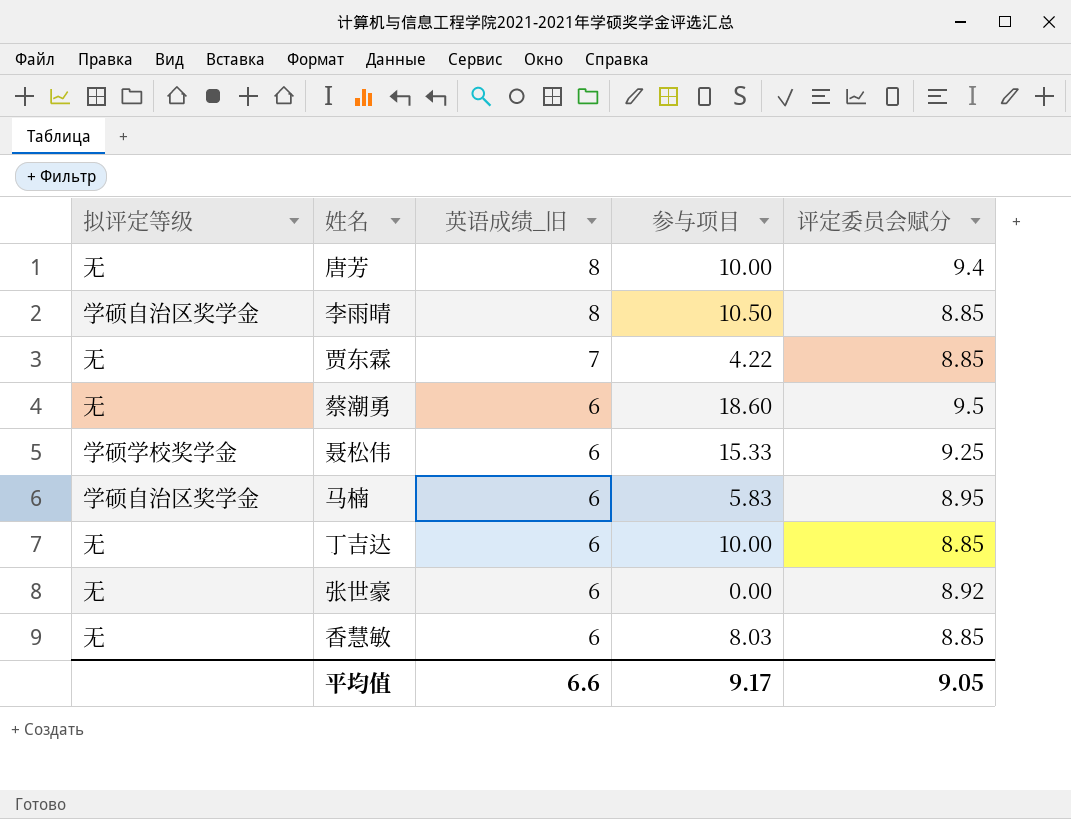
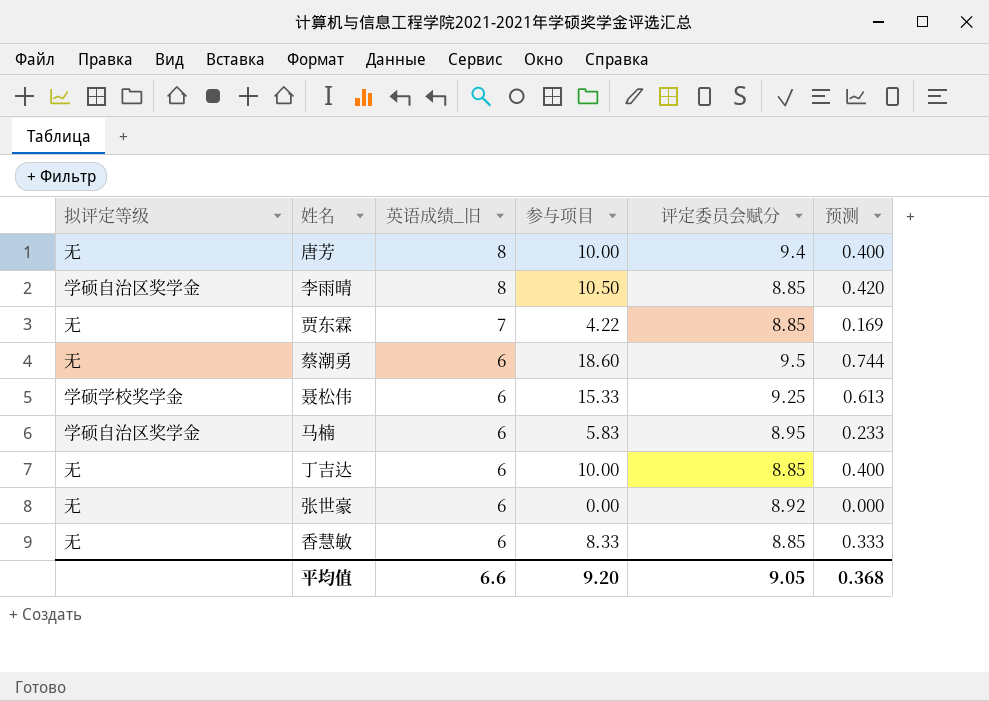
column 预测 | formula: none -> [参与项目] * 0.04
香慧敏 | 参与项目: 8.03 -> 8.33
平均值 | 参与项目: 9.17 -> 9.20

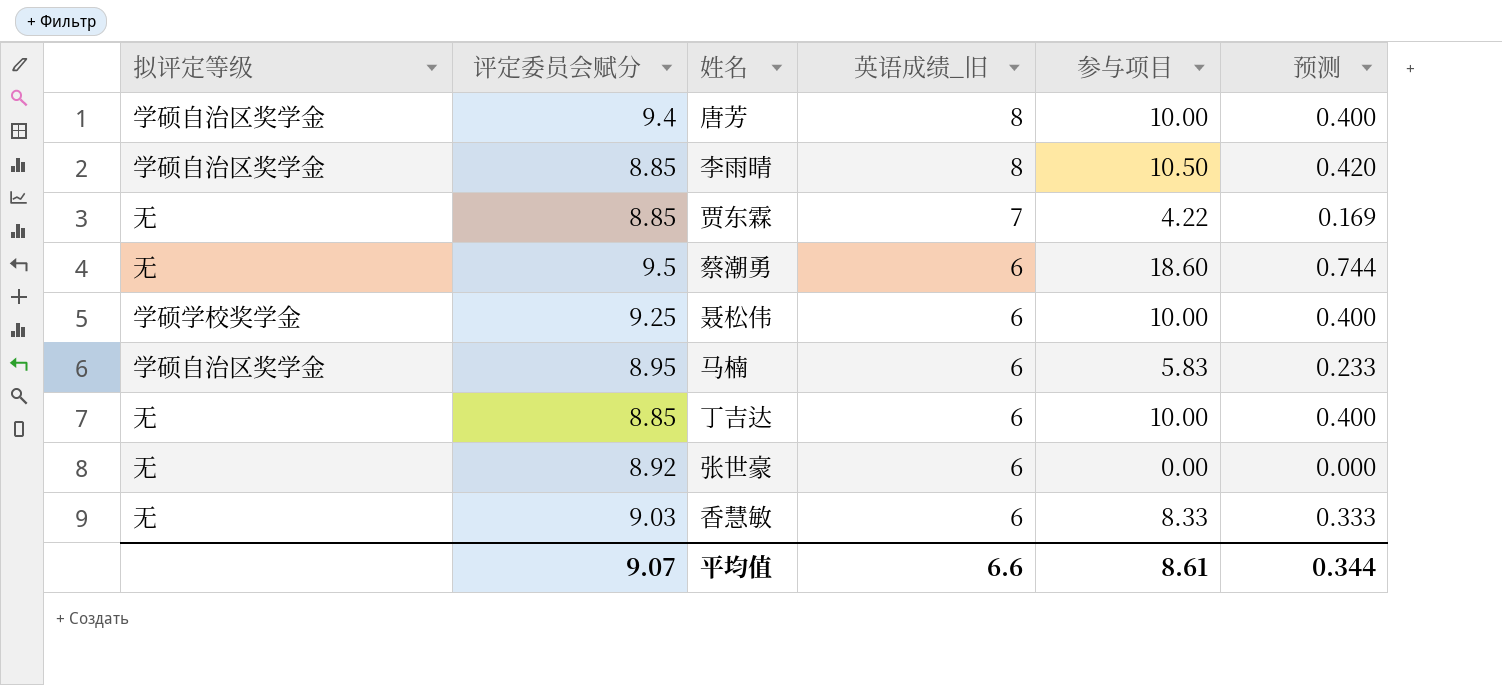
column 评定委员会赋分 | position: 5 -> 2
唐芳 | 拟评定等级: 无 -> 学硕自治区奖学金
聂松伟 | 参与项目: 15.33 -> 10.00
聂松伟 | 预测: 0.613 -> 0.400
香慧敏 | 评定委员会赋分: 8.85 -> 9.03
平均值 | 评定委员会赋分: 9.05 -> 9.07
平均值 | 参与项目: 9.20 -> 8.61
平均值 | 预测: 0.368 -> 0.344

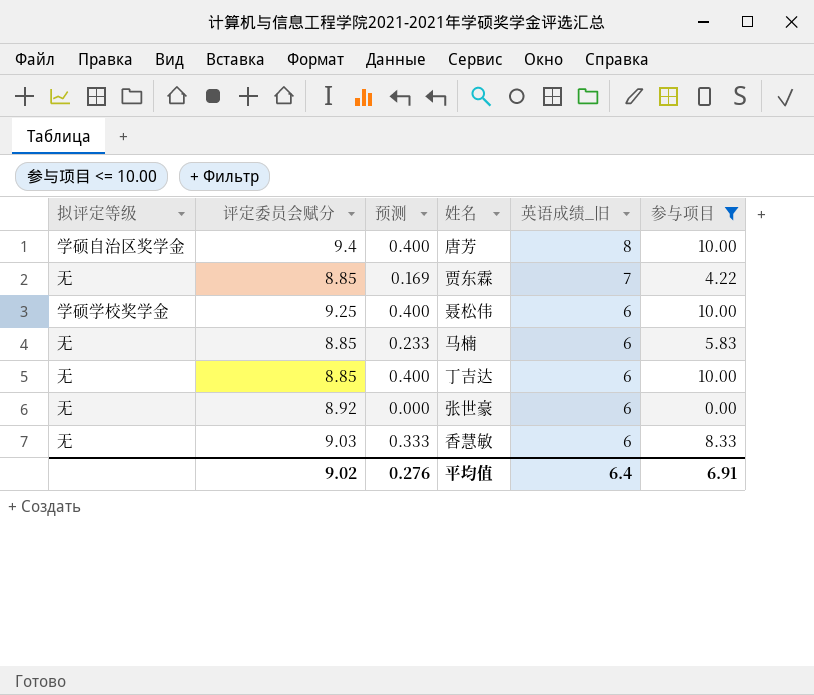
filter: none -> 参与项目 <= 10.00
column 预测 | position: 6 -> 3
马楠 | 拟评定等级: 学硕自治区奖学金 -> 无
马楠 | 评定委员会赋分: 8.95 -> 8.85
平均值 | 评定委员会赋分: 9.07 -> 9.02
平均值 | 预测: 0.344 -> 0.276
平均值 | 英语成绩_旧: 6.6 -> 6.4
平均值 | 参与项目: 8.61 -> 6.91

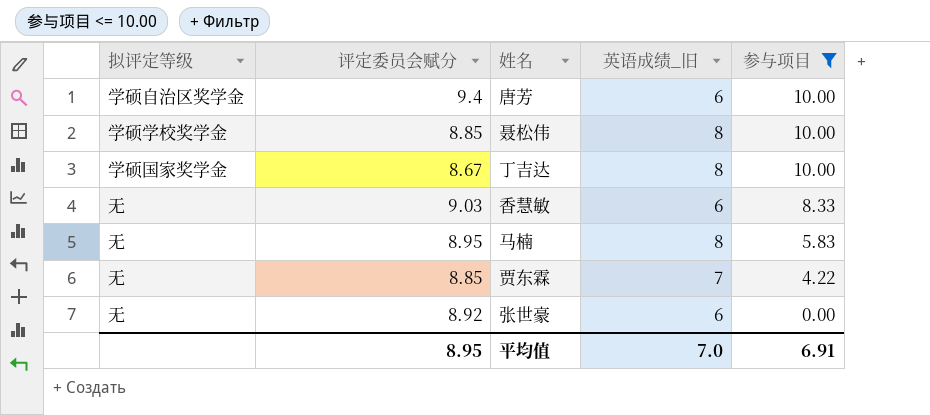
row order: 英语成绩_旧 descending -> 参与项目 descending
column 预测 | formula: [参与项目] * 0.04 -> none
唐芳 | 英语成绩_旧: 8 -> 6
聂松伟 | 评定委员会赋分: 9.25 -> 8.85
聂松伟 | 英语成绩_旧: 6 -> 8
丁吉达 | 拟评定等级: 无 -> 学硕国家奖学金
丁吉达 | 评定委员会赋分: 8.85 -> 8.67
丁吉达 | 英语成绩_旧: 6 -> 8
马楠 | 评定委员会赋分: 8.85 -> 8.95
马楠 | 英语成绩_旧: 6 -> 8
平均值 | 评定委员会赋分: 9.02 -> 8.95
平均值 | 英语成绩_旧: 6.4 -> 7.0

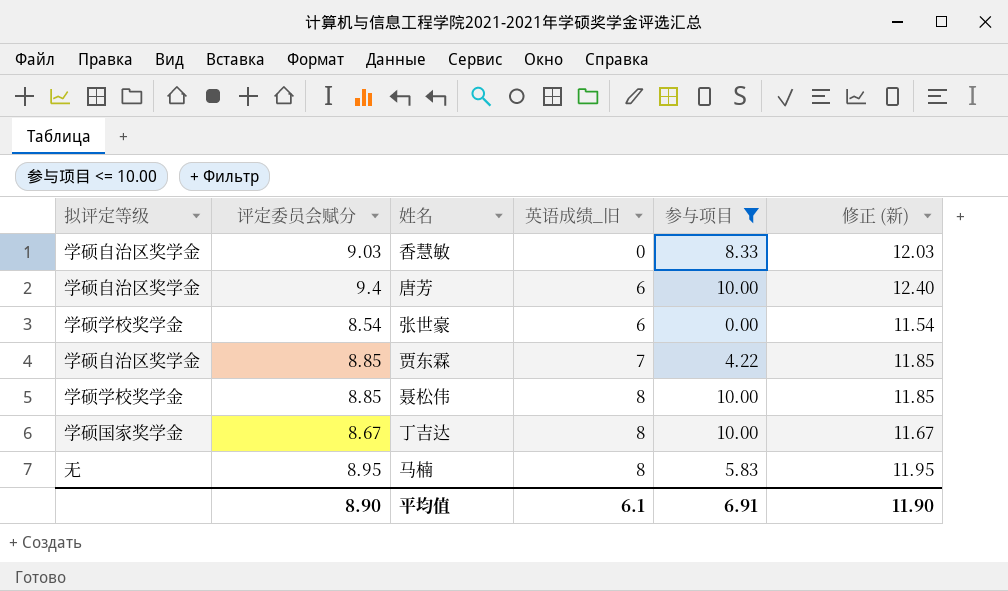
row order: 参与项目 descending -> 英语成绩_旧 ascending
column 修正 (新) | formula: none -> [评定委员会赋分] + 3
香慧敏 | 拟评定等级: 无 -> 学硕自治区奖学金
香慧敏 | 英语成绩_旧: 6 -> 0
张世豪 | 拟评定等级: 无 -> 学硕学校奖学金
张世豪 | 评定委员会赋分: 8.92 -> 8.54
贾东霖 | 拟评定等级: 无 -> 学硕自治区奖学金
平均值 | 评定委员会赋分: 8.95 -> 8.90
平均值 | 英语成绩_旧: 7.0 -> 6.1

